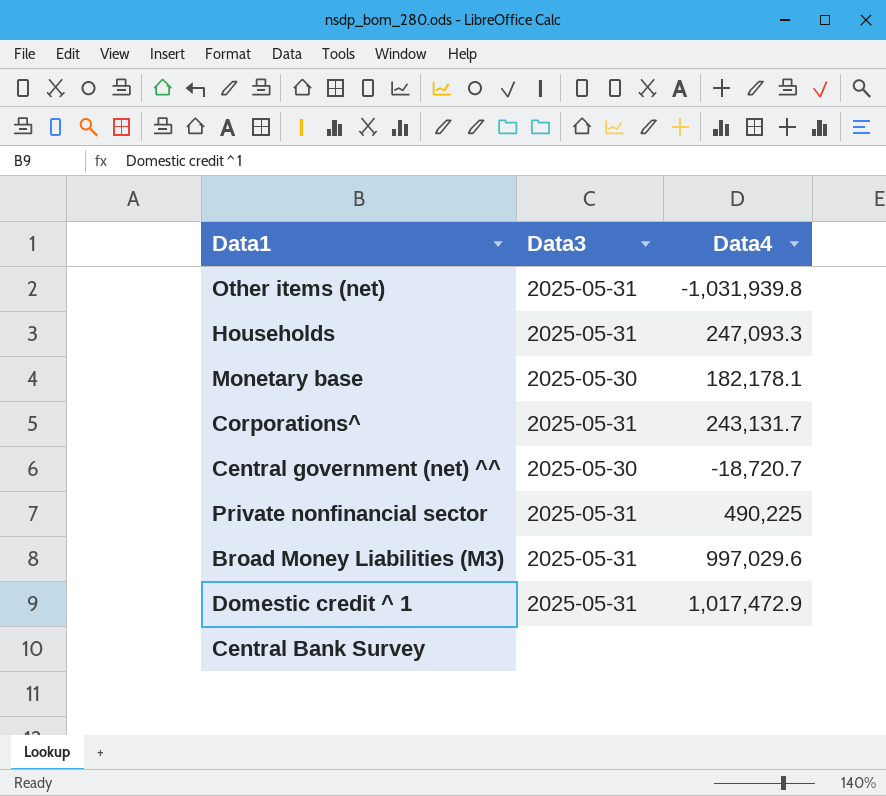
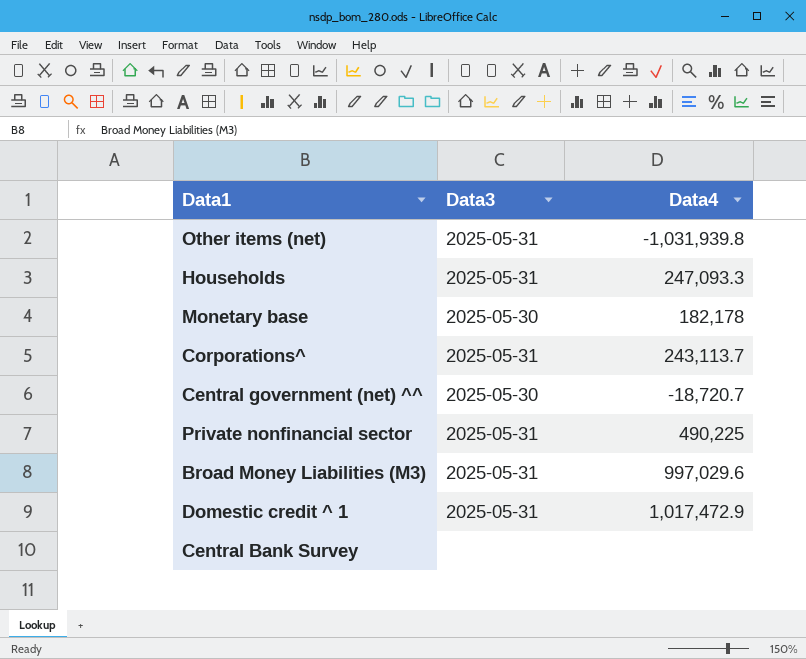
Monetary base | Data4: 182,178.1 -> 182,178
Corporations^ | Data4: 243,131.7 -> 243,113.7

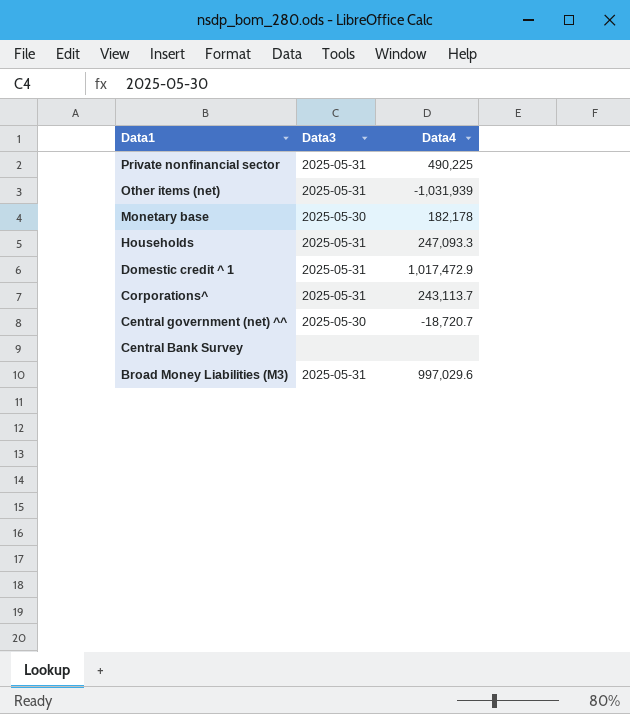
row order: none -> Data1 descending
Other items (net) | Data4: -1,031,939.8 -> -1,031,939

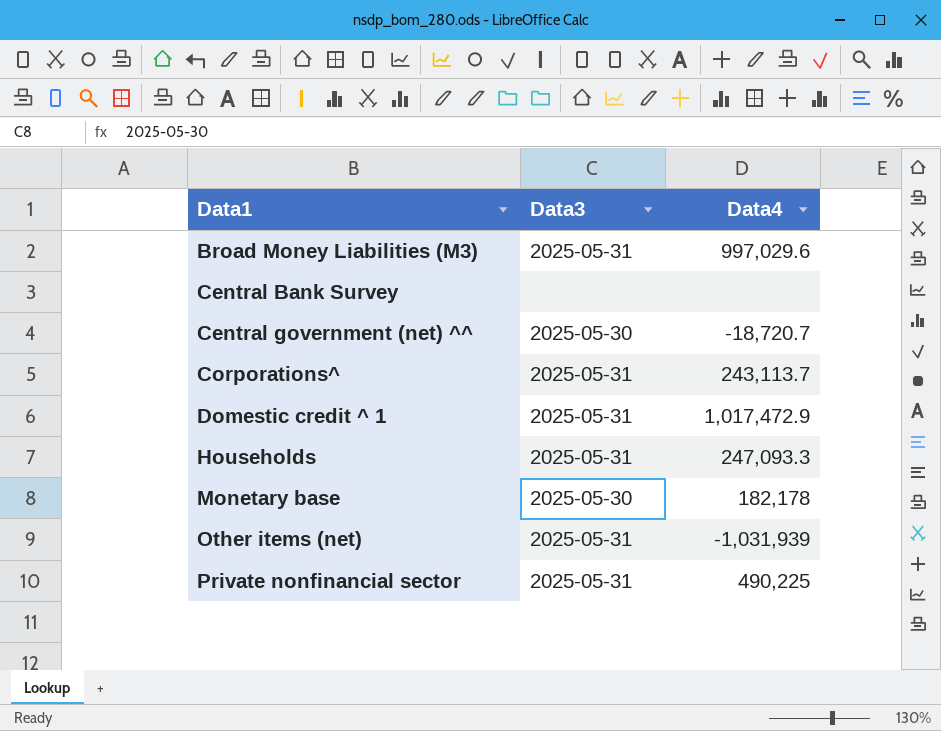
row order: Data1 descending -> Data1 ascending

